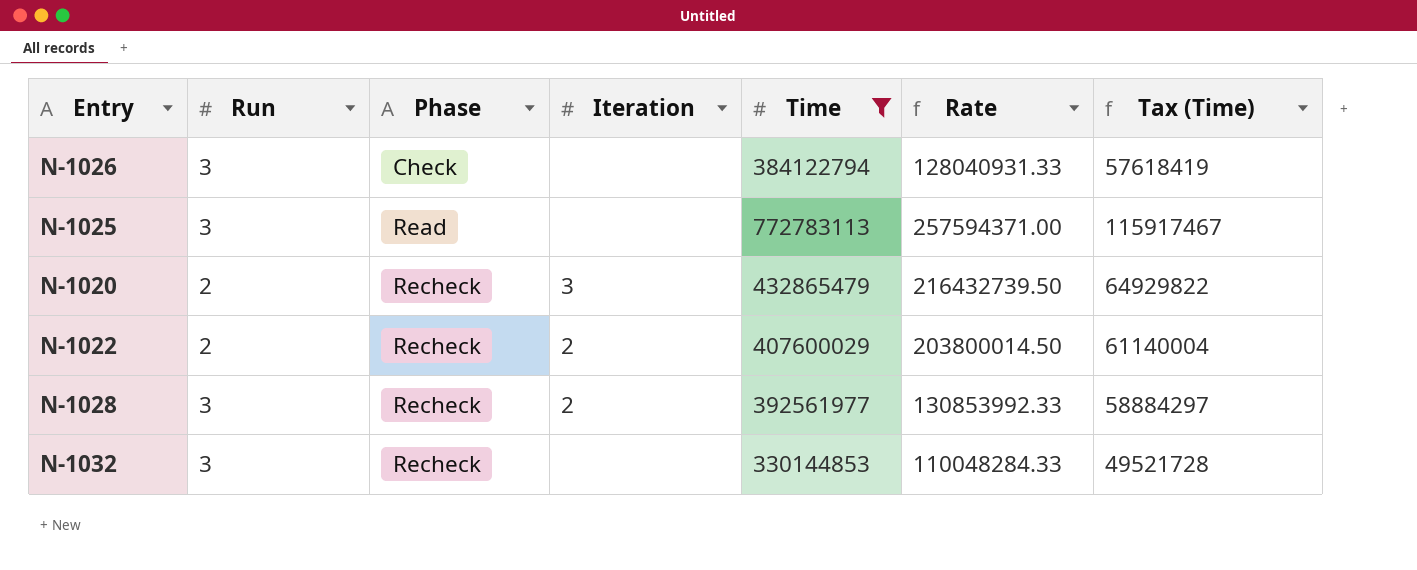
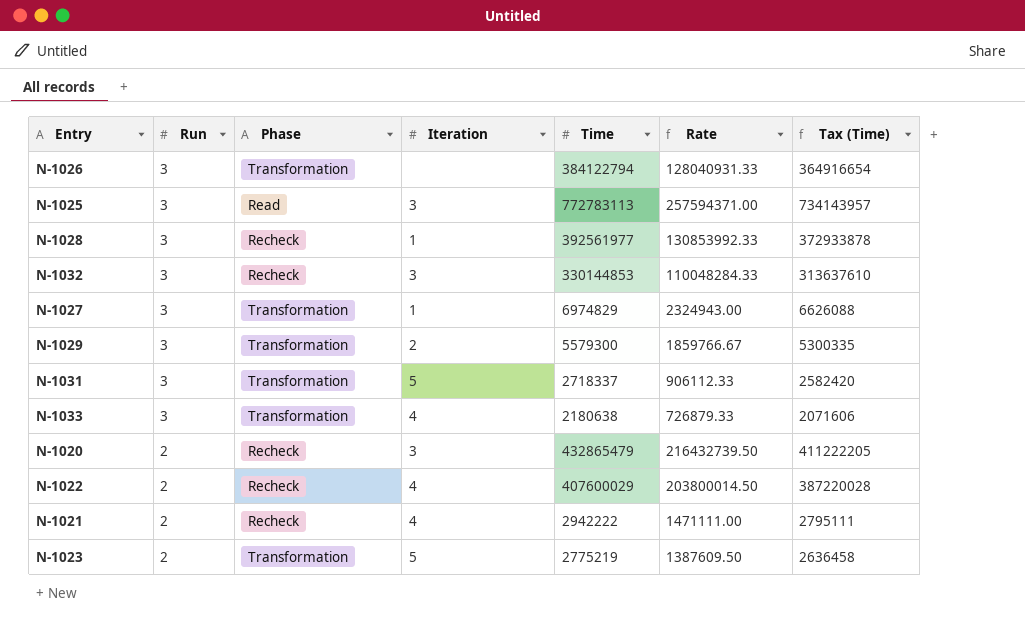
filter: Time >= 330144853 -> none
row order: Phase ascending -> Run descending
column Tax (Time) | formula: [Time] * 0.15 -> [Time] * 0.95
N-1026 | Phase: Check -> Transformation
N-1025 | Iteration: none -> 3
N-1028 | Iteration: 2 -> 1
N-1032 | Iteration: none -> 3
N-1022 | Iteration: 2 -> 4

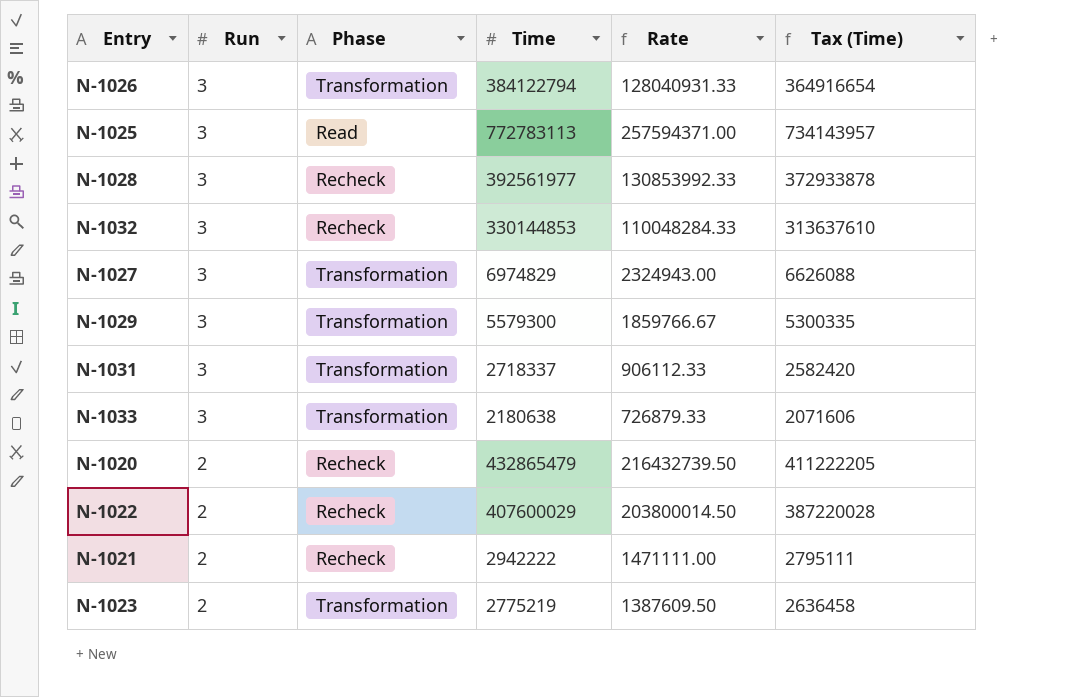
column Iteration | position: 4 -> none

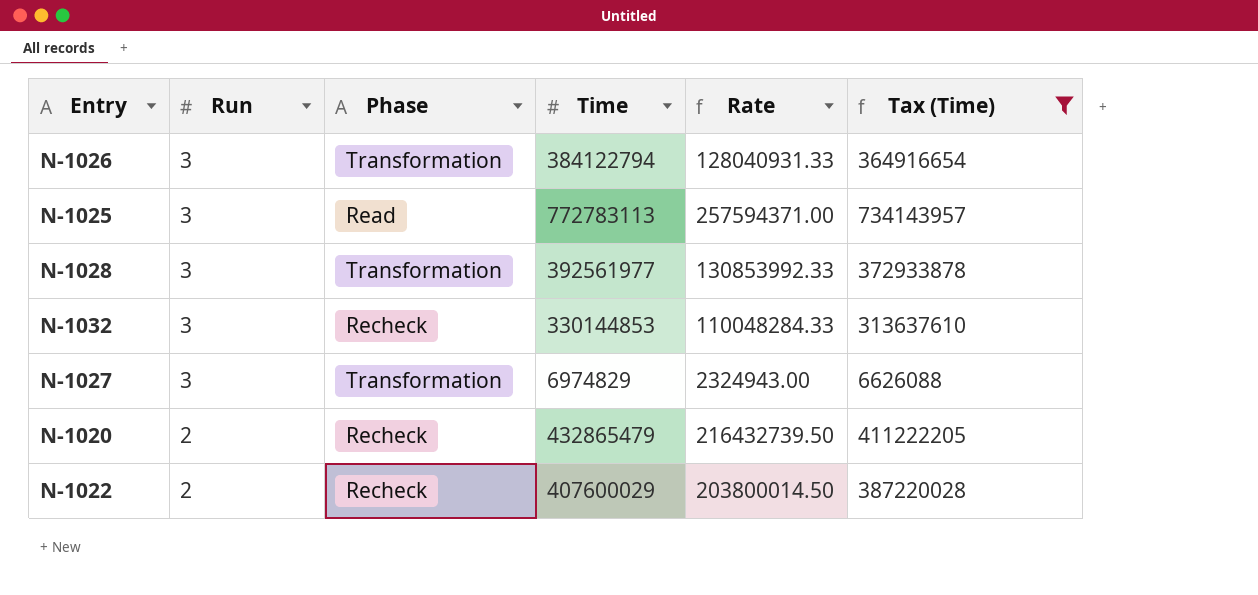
filter: none -> Tax (Time) >= 6626088
N-1028 | Phase: Recheck -> Transformation

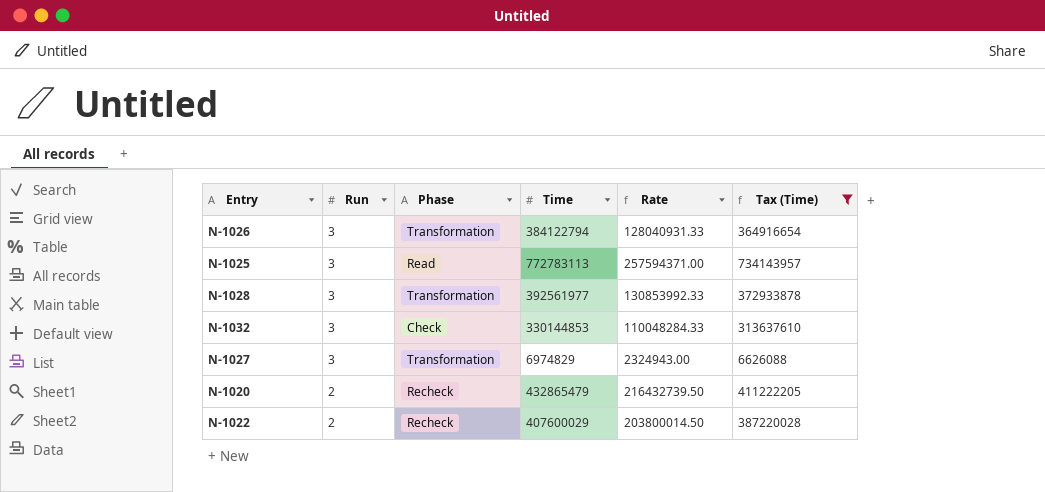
N-1032 | Phase: Recheck -> Check

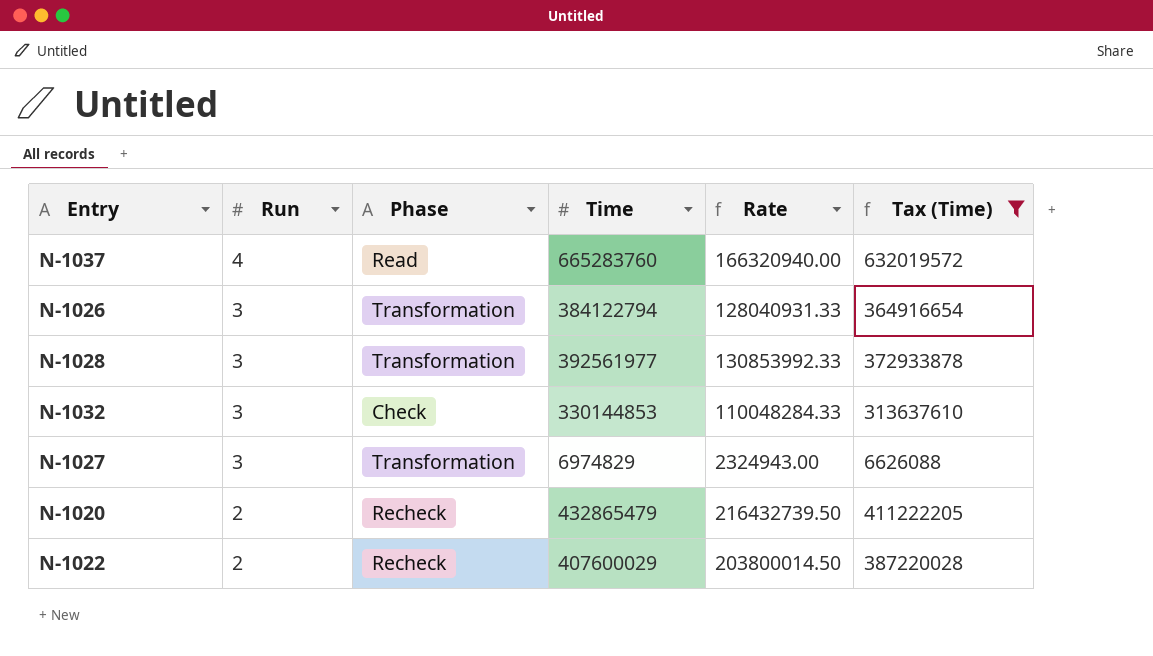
row N-1025: 3 | Read | 772783113 | 257594371.00 | 734143957 -> none
row N-1037: none -> 4 | Read | 665283760 | 166320940.00 | 632019572

